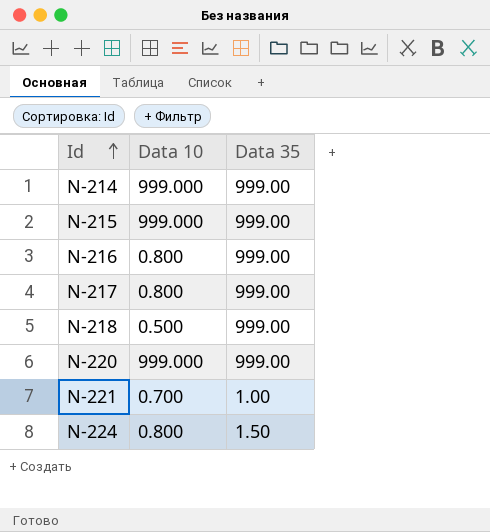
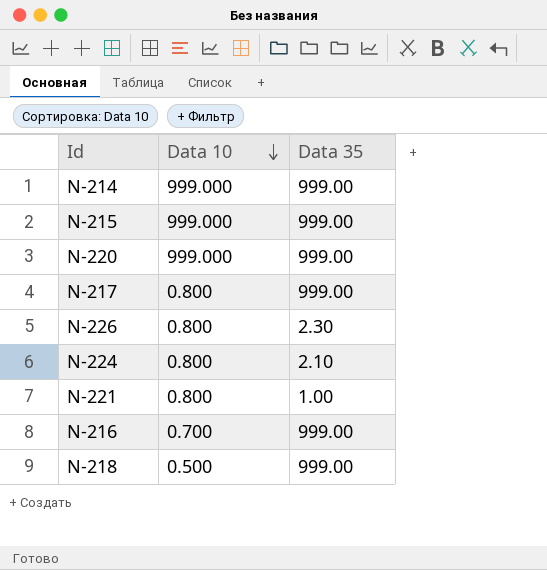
row order: Id ascending -> Data 10 descending
row N-226: none -> 0.800 | 2.30
N-224 | Data 35: 1.50 -> 2.10
N-221 | Data 10: 0.700 -> 0.800
N-216 | Data 10: 0.800 -> 0.700

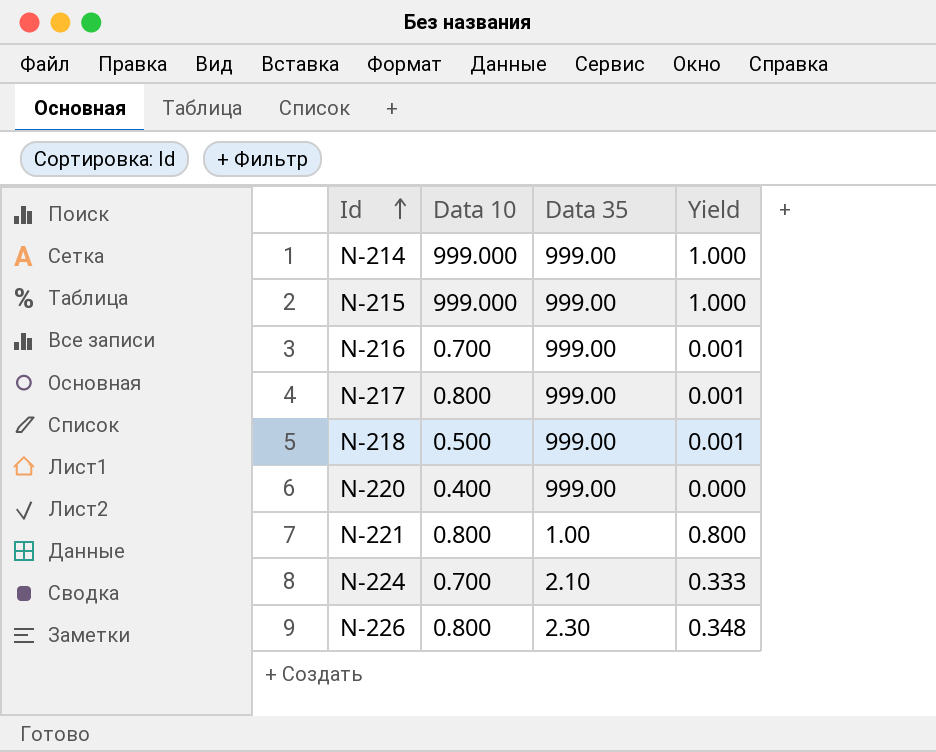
row order: Data 10 descending -> Id ascending
column Yield | formula: none -> [Data 10] / [Data 35]
N-220 | Data 10: 999.000 -> 0.400
N-224 | Data 10: 0.800 -> 0.700

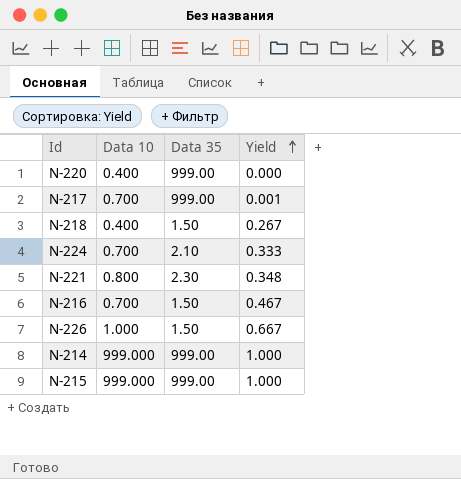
row order: Id ascending -> Yield ascending
N-217 | Data 10: 0.800 -> 0.700
N-218 | Data 10: 0.500 -> 0.400
N-218 | Data 35: 999.00 -> 1.50
N-218 | Yield: 0.001 -> 0.267
N-221 | Data 35: 1.00 -> 2.30
N-221 | Yield: 0.800 -> 0.348
N-216 | Data 35: 999.00 -> 1.50
N-216 | Yield: 0.001 -> 0.467
N-226 | Data 10: 0.800 -> 1.000
N-226 | Data 35: 2.30 -> 1.50
N-226 | Yield: 0.348 -> 0.667

